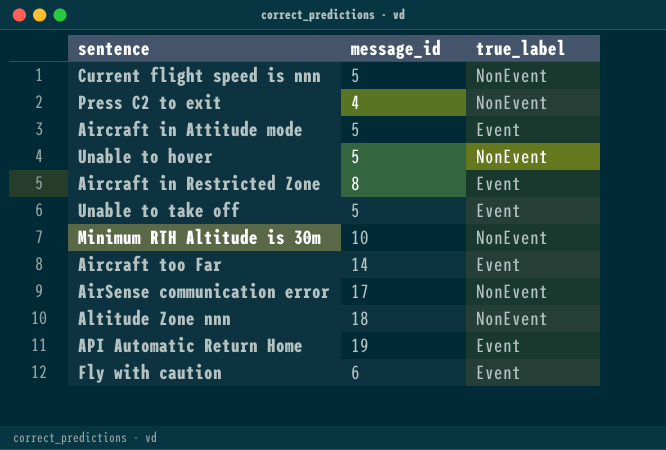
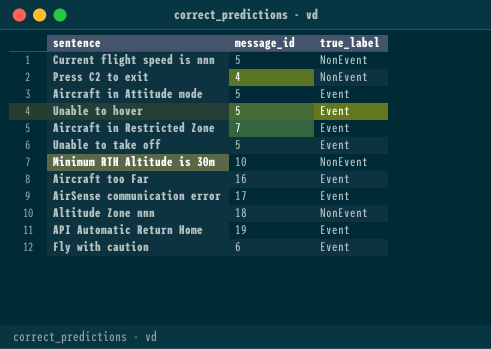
Unable to hover | true_label: NonEvent -> Event
Aircraft in Restricted Zone | message_id: 8 -> 7
Aircraft too Far | message_id: 14 -> 16
AirSense communication error | true_label: NonEvent -> Event

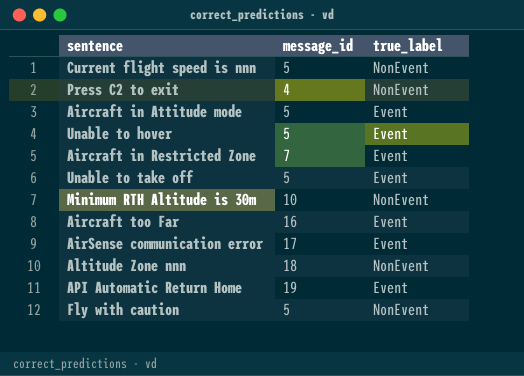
Fly with caution | message_id: 6 -> 5
Fly with caution | true_label: Event -> NonEvent

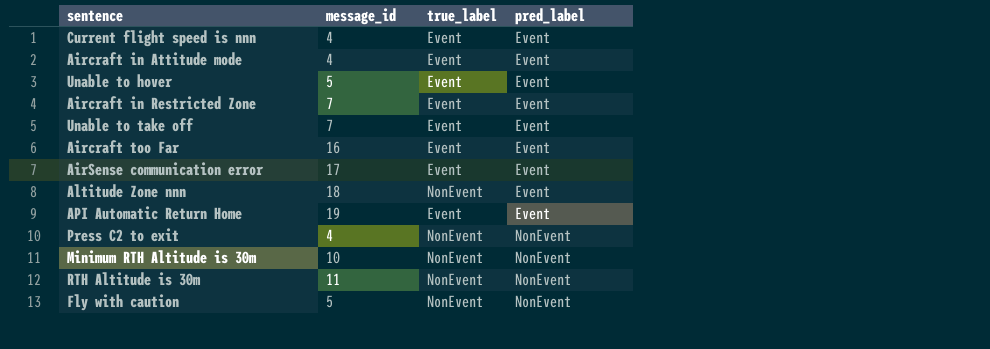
row order: none -> pred_label ascending
column pred_label | position: none -> 4
Current flight speed is nnn | message_id: 5 -> 4
Current flight speed is nnn | true_label: NonEvent -> Event
Aircraft in Attitude mode | message_id: 5 -> 4
Unable to take off | message_id: 5 -> 7
row RTH Altitude is 30m: none -> 11 | NonEvent | NonEvent

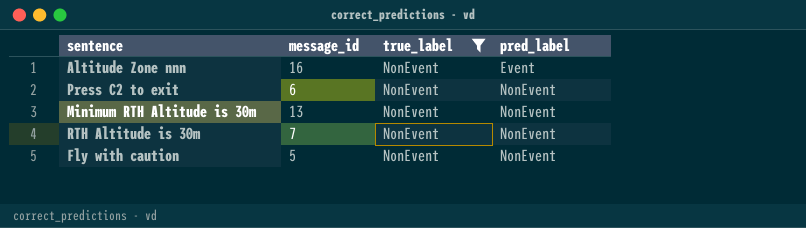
filter: none -> true_label = NonEvent
Altitude Zone nnn | message_id: 18 -> 16
Press C2 to exit | message_id: 4 -> 6
Minimum RTH Altitude is 30m | message_id: 10 -> 13
RTH Altitude is 30m | message_id: 11 -> 7

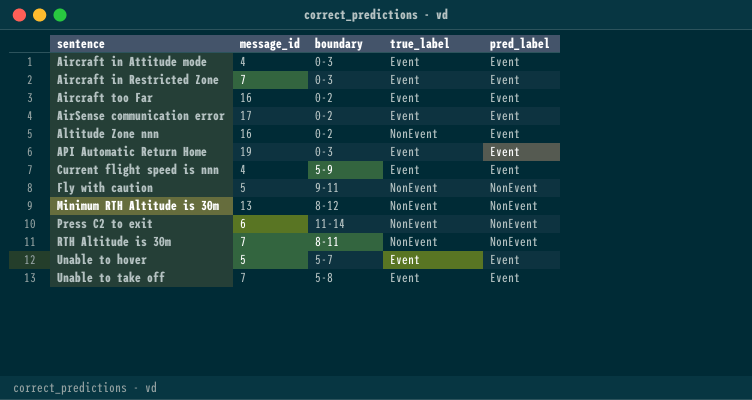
filter: true_label = NonEvent -> none
row order: pred_label ascending -> sentence ascending
column boundary | position: none -> 3

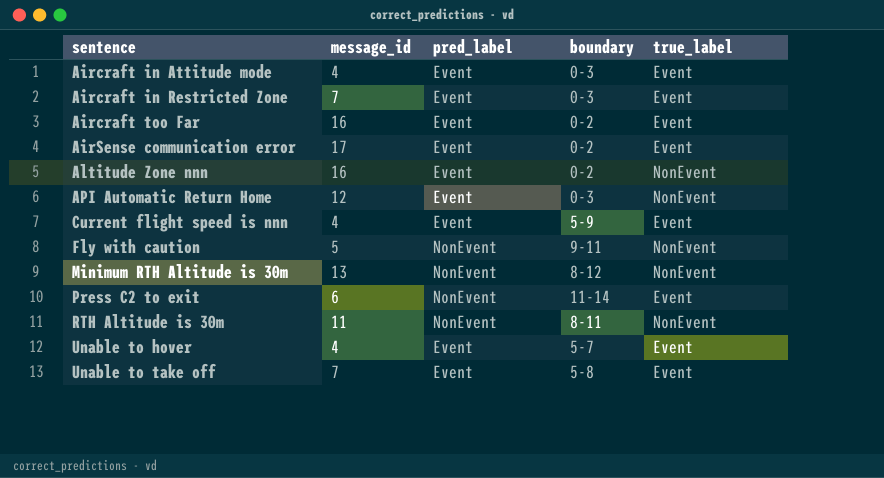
column pred_label | position: 5 -> 3
API Automatic Return Home | message_id: 19 -> 12
API Automatic Return Home | true_label: Event -> NonEvent
Press C2 to exit | true_label: NonEvent -> Event
RTH Altitude is 30m | message_id: 7 -> 11
Unable to hover | message_id: 5 -> 4

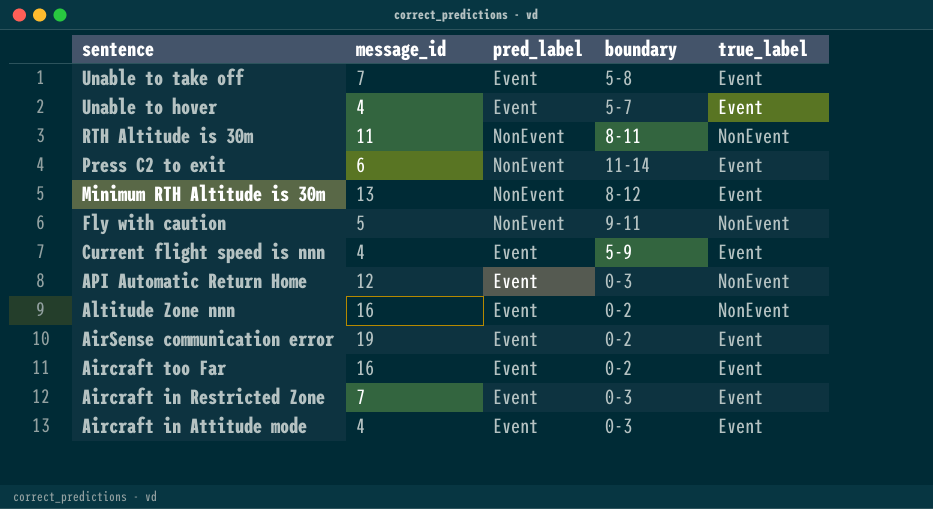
row order: sentence ascending -> sentence descending
Minimum RTH Altitude is 30m | true_label: NonEvent -> Event
AirSense communication error | message_id: 17 -> 19

